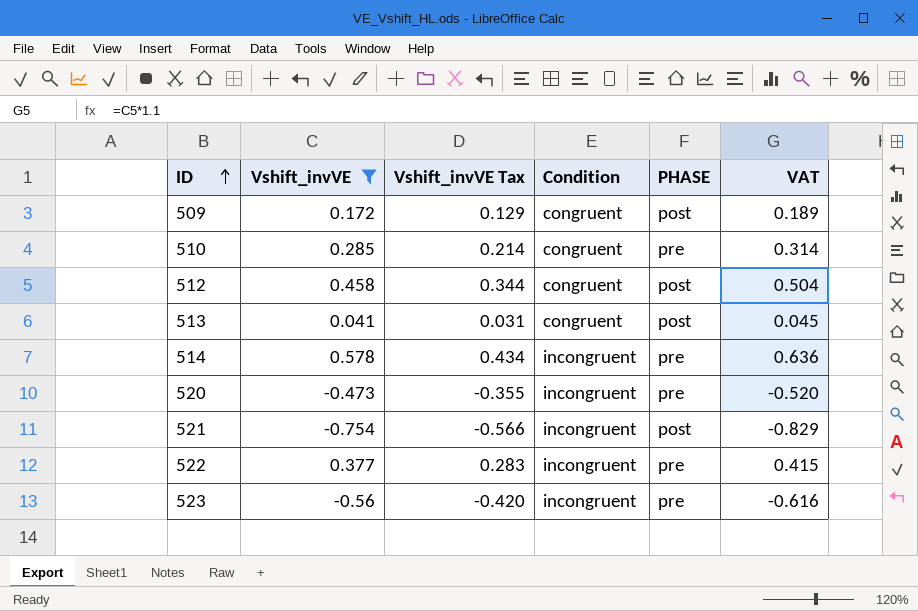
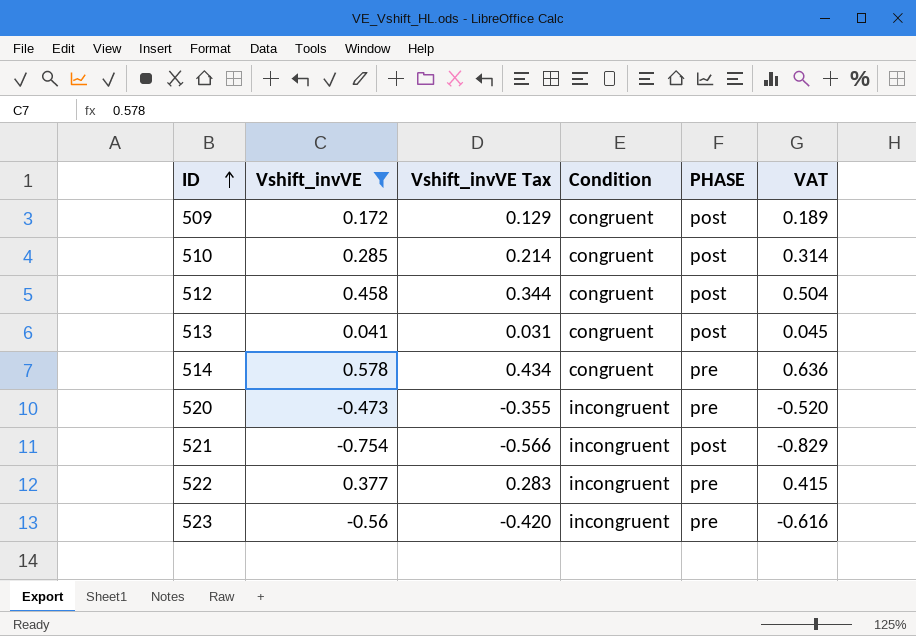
510 | PHASE: pre -> post
514 | Condition: incongruent -> congruent

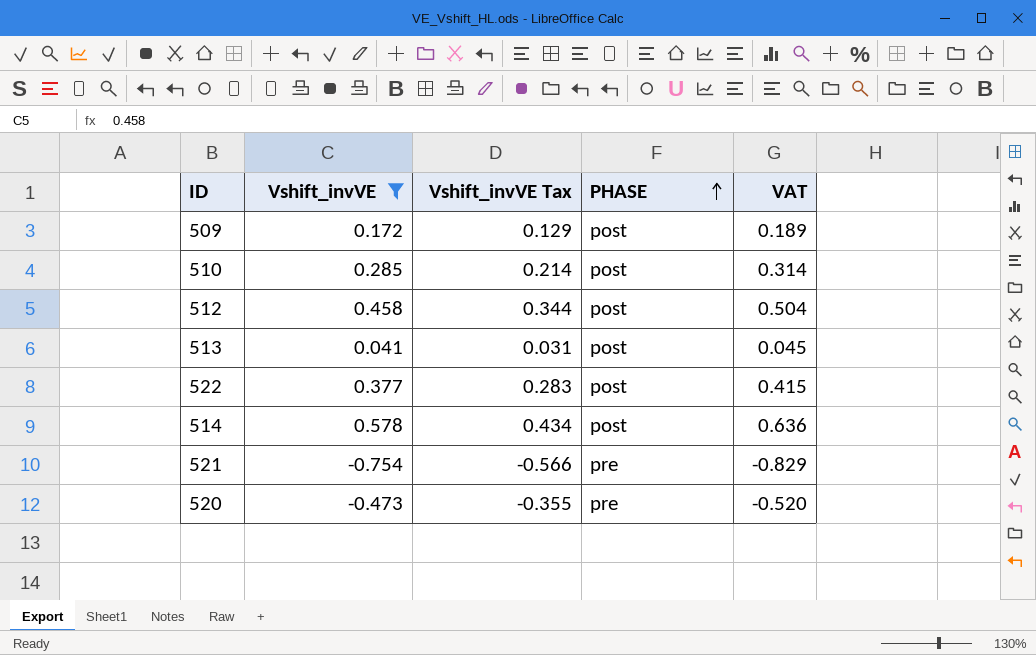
row order: ID ascending -> PHASE ascending
column Condition | position: 4 -> none
row 523: -0.56 | -0.420 | incongruent | pre | -0.616 -> none
522 | PHASE: pre -> post
514 | PHASE: pre -> post
521 | PHASE: post -> pre

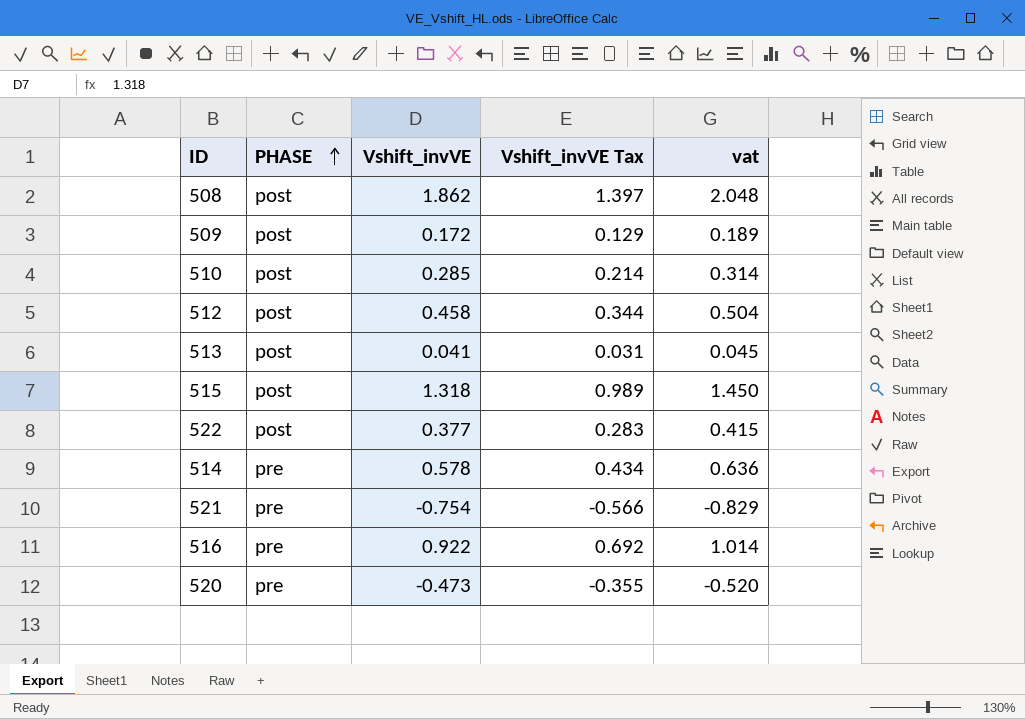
filter: Vshift_invVE <= 0.578 -> none
column PHASE | position: 4 -> 2
column name: VAT -> vat
514 | PHASE: post -> pre

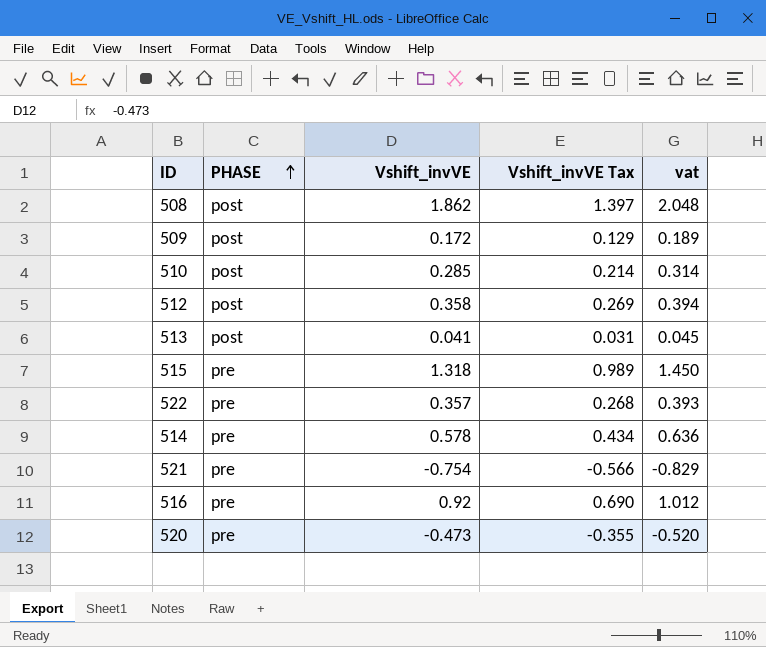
512 | Vshift_invVE: 0.458 -> 0.358
512 | Vshift_invVE Tax: 0.344 -> 0.269
512 | vat: 0.504 -> 0.394
515 | PHASE: post -> pre
522 | PHASE: post -> pre
522 | Vshift_invVE: 0.377 -> 0.357
522 | Vshift_invVE Tax: 0.283 -> 0.268
522 | vat: 0.415 -> 0.393
516 | Vshift_invVE: 0.922 -> 0.92
516 | Vshift_invVE Tax: 0.692 -> 0.690
516 | vat: 1.014 -> 1.012

